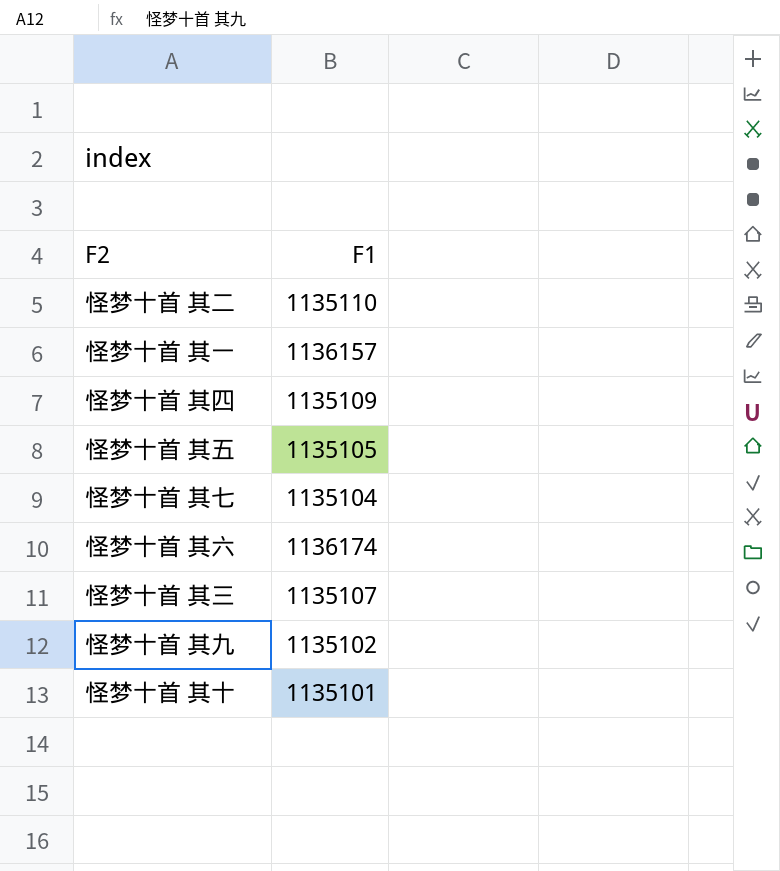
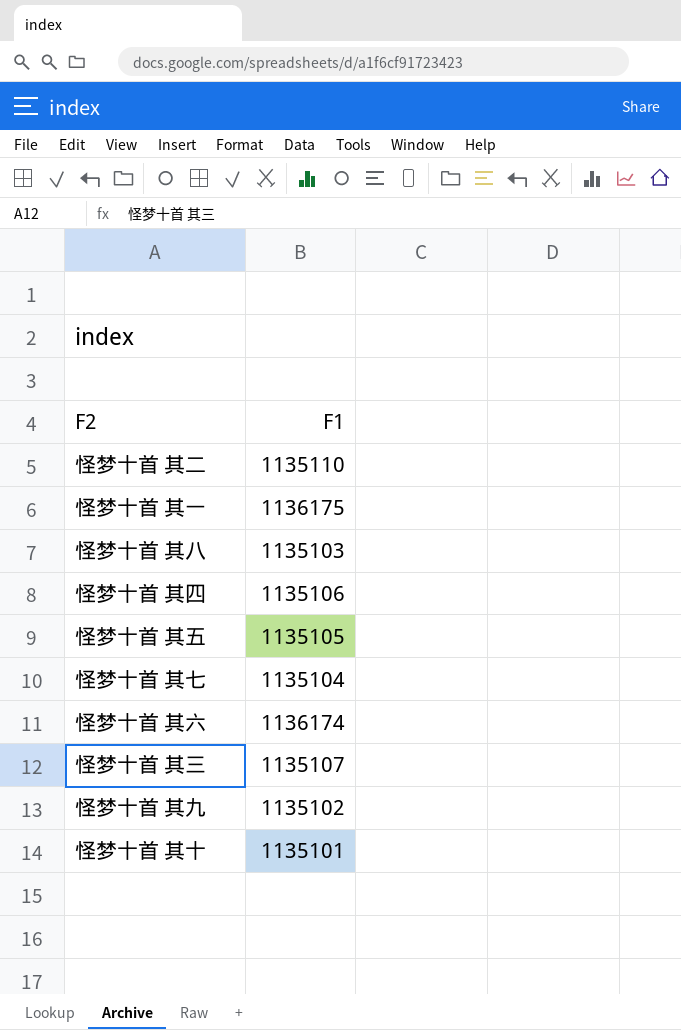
怪梦十首 其一 | F1: 1136157 -> 1136175
row 怪梦十首 其八: none -> 1135103
怪梦十首 其四 | F1: 1135109 -> 1135106

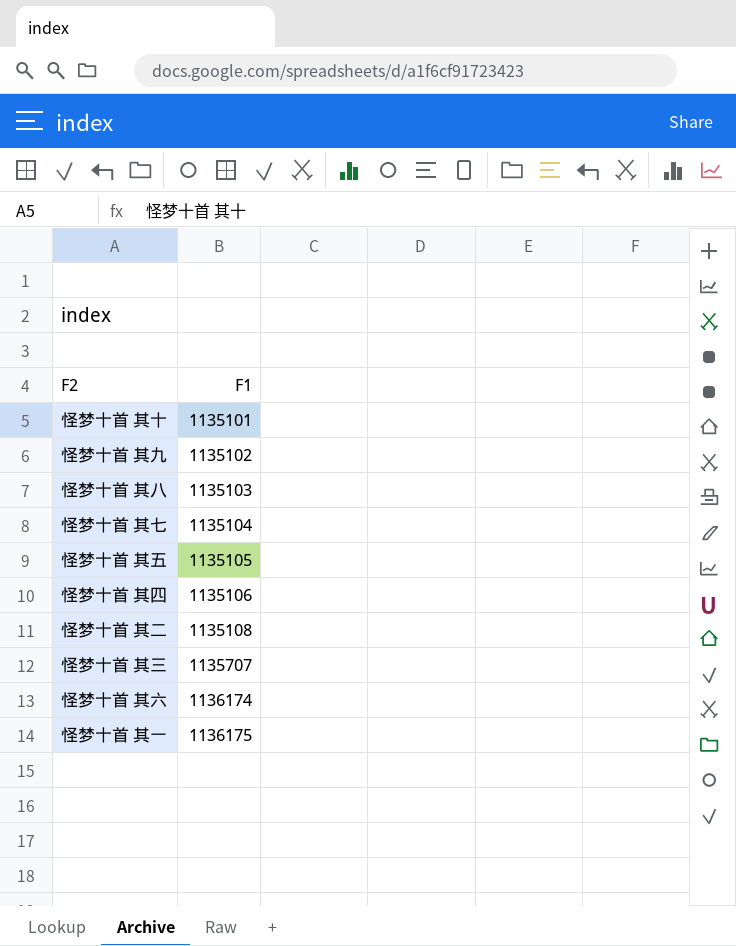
row order: none -> F1 ascending
怪梦十首 其二 | F1: 1135110 -> 1135108
怪梦十首 其三 | F1: 1135107 -> 1135707

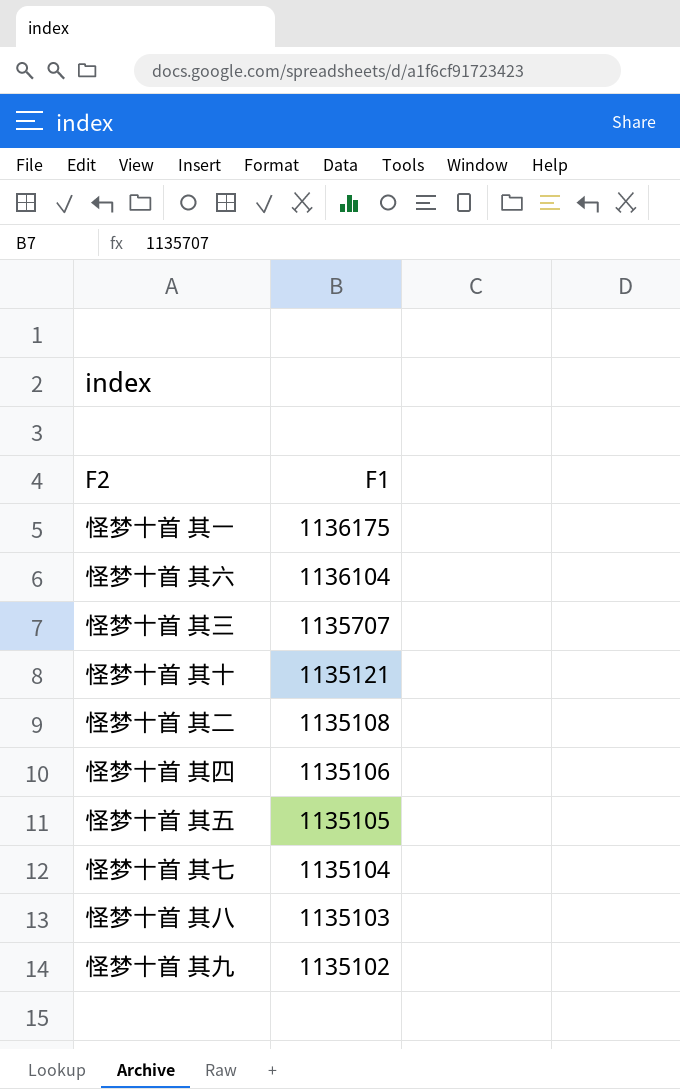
row order: F1 ascending -> F1 descending
怪梦十首 其六 | F1: 1136174 -> 1136104
怪梦十首 其十 | F1: 1135101 -> 1135121

